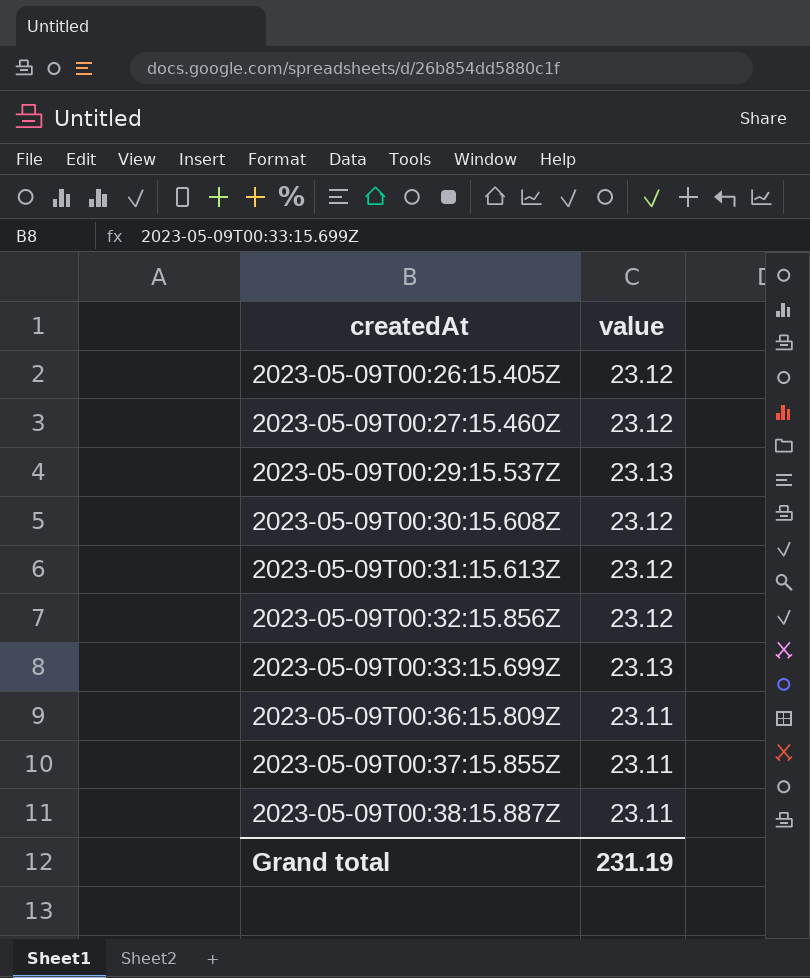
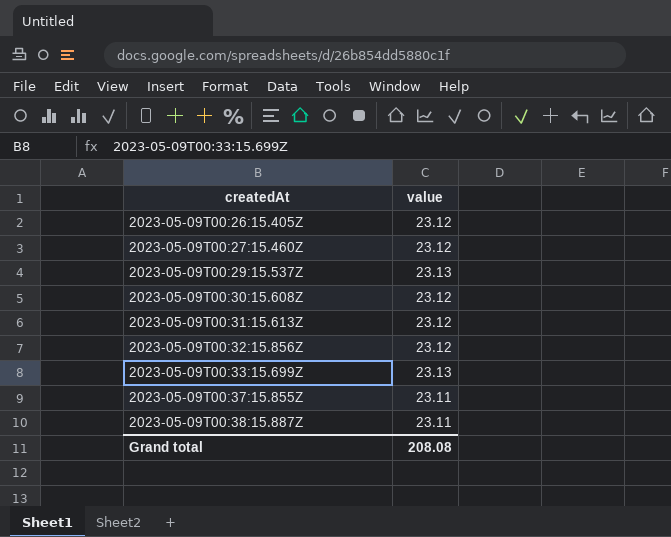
row 2023-05-09T00:36:15.809Z: 23.11 -> none
Grand total | value: 231.19 -> 208.08

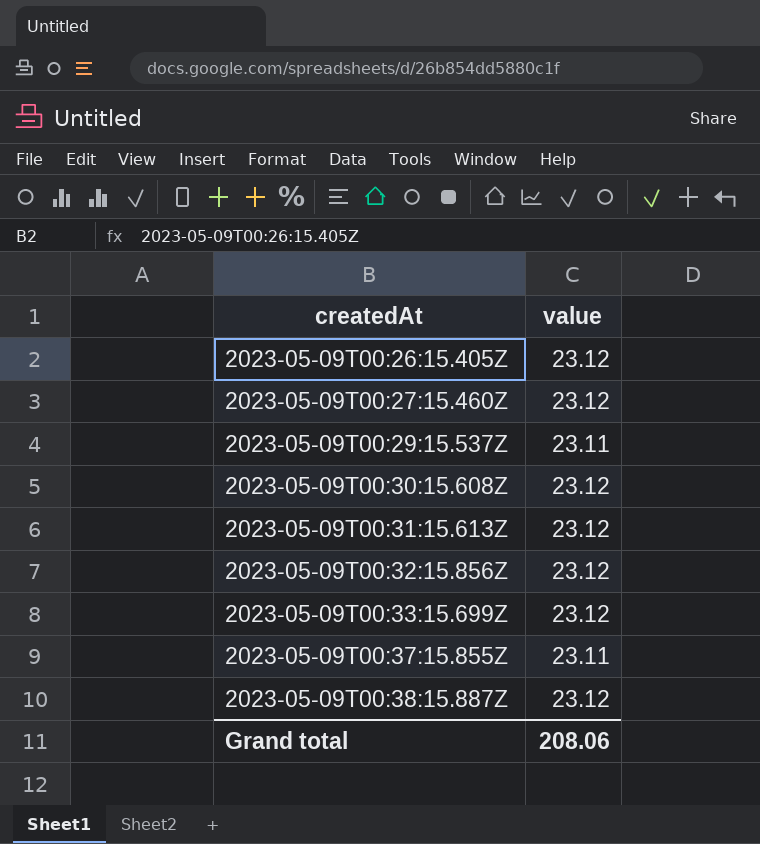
2023-05-09T00:29:15.537Z | value: 23.13 -> 23.11
2023-05-09T00:33:15.699Z | value: 23.13 -> 23.12
2023-05-09T00:38:15.887Z | value: 23.11 -> 23.12
Grand total | value: 208.08 -> 208.06

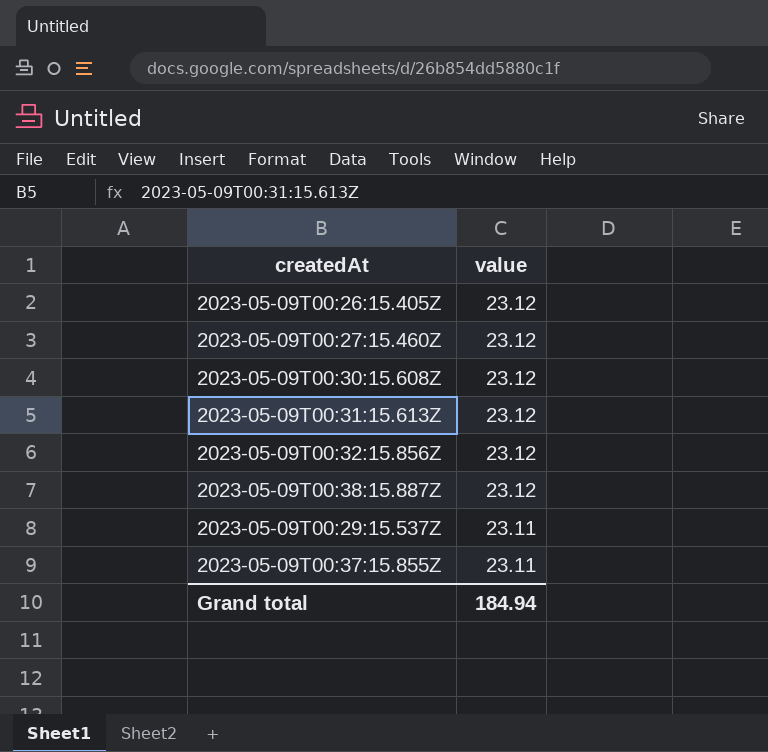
row order: createdAt ascending -> value descending
row 2023-05-09T00:33:15.699Z: 23.12 -> none
Grand total | value: 208.06 -> 184.94

